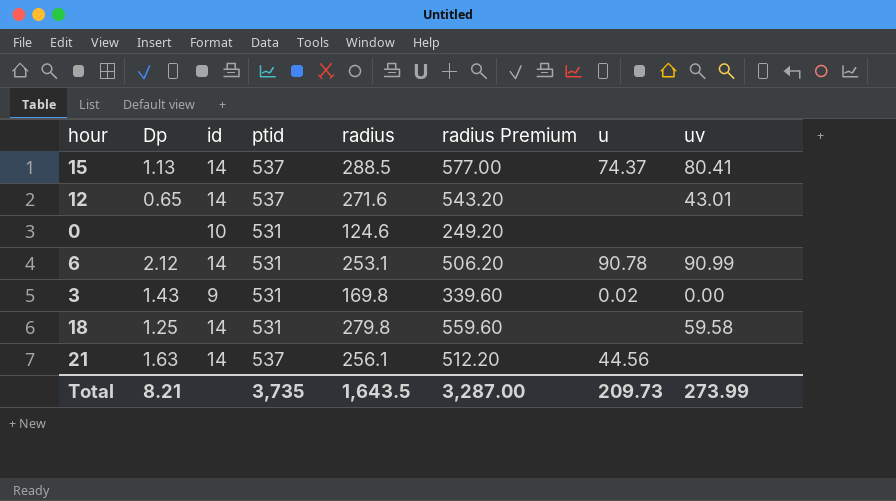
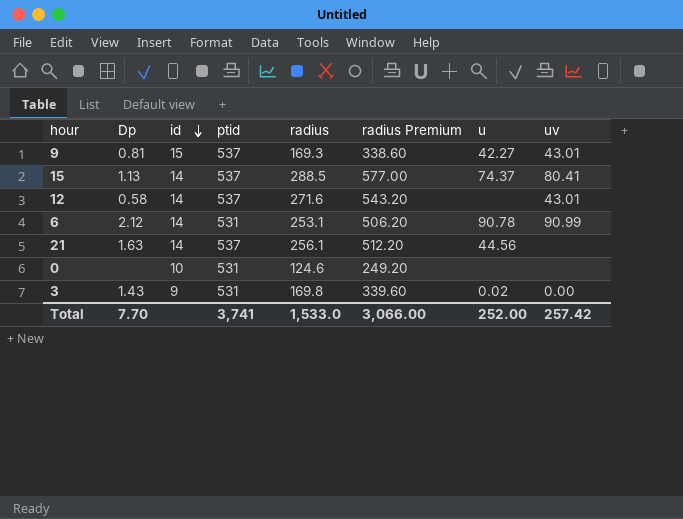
row order: none -> id descending
row 18: 1.25 | 14 | 531 | 279.8 | 559.60 | none | 59.58 -> none
row 9: none -> 0.81 | 15 | 537 | 169.3 | 338.60 | 42.27 | 43.01
12 | Dp: 0.65 -> 0.58
Total | Dp: 8.21 -> 7.70
Total | ptid: 3,735 -> 3,741
Total | radius: 1,643.5 -> 1,533.0
Total | radius Premium: 3,287.00 -> 3,066.00
Total | u: 209.73 -> 252.00
Total | uv: 273.99 -> 257.42

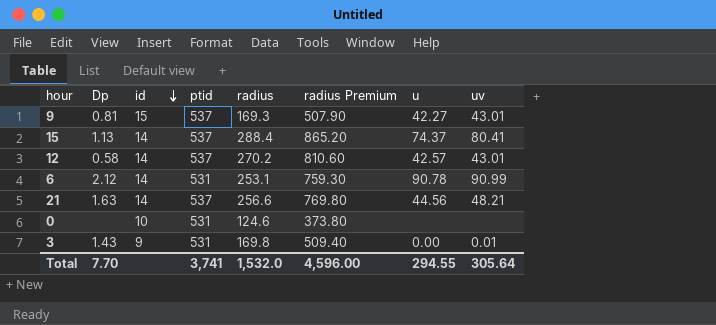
column radius Premium | formula: [radius] * 2 -> [radius] * 3
15 | radius: 288.5 -> 288.4
12 | radius: 271.6 -> 270.2
12 | u: none -> 42.57
21 | radius: 256.1 -> 256.6
21 | uv: none -> 48.21
3 | u: 0.02 -> 0.00
3 | uv: 0.00 -> 0.01
Total | radius: 1,533.0 -> 1,532.0
Total | radius Premium: 3,066.00 -> 4,596.00
Total | u: 252.00 -> 294.55
Total | uv: 257.42 -> 305.64

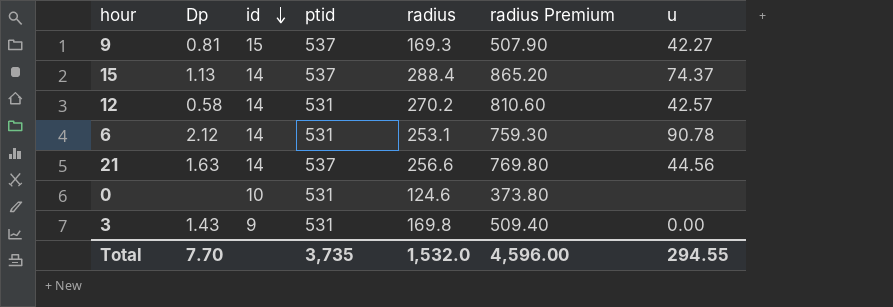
column uv | position: 8 -> none
12 | ptid: 537 -> 531
Total | ptid: 3,741 -> 3,735

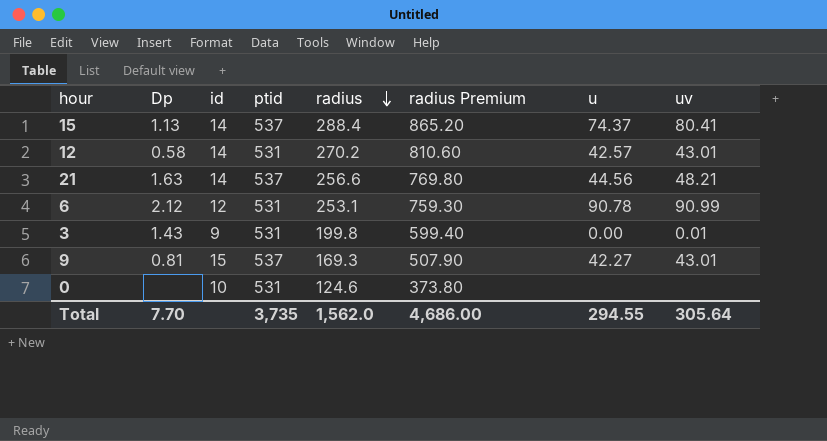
row order: id descending -> radius descending
column uv | position: none -> 8
6 | id: 14 -> 12
3 | radius: 169.8 -> 199.8
3 | radius Premium: 509.40 -> 599.40
Total | radius: 1,532.0 -> 1,562.0
Total | radius Premium: 4,596.00 -> 4,686.00

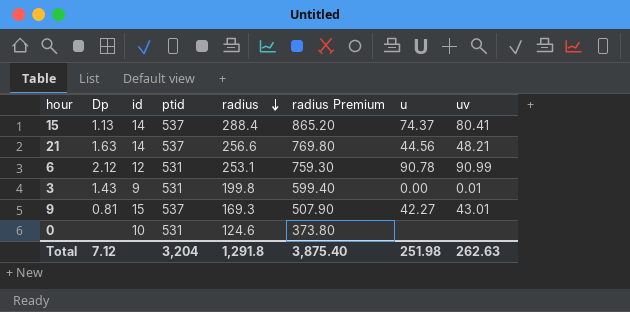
row 12: 0.58 | 14 | 531 | 270.2 | 810.60 | 42.57 | 43.01 -> none
Total | Dp: 7.70 -> 7.12
Total | ptid: 3,735 -> 3,204
Total | radius: 1,562.0 -> 1,291.8
Total | radius Premium: 4,686.00 -> 3,875.40
Total | u: 294.55 -> 251.98
Total | uv: 305.64 -> 262.63

